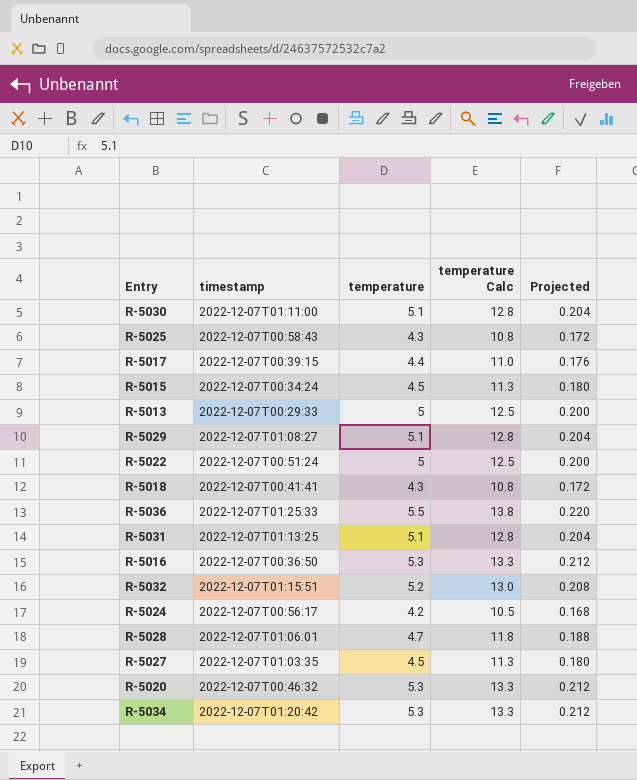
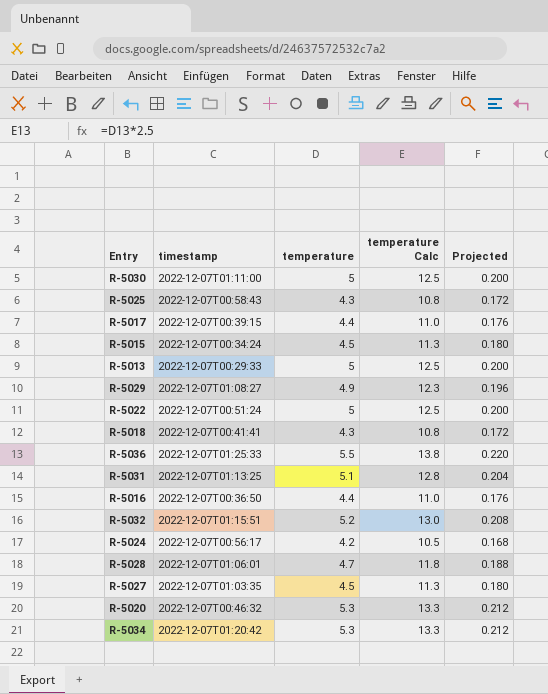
R-5030 | temperature: 5.1 -> 5
R-5030 | temperature Calc: 12.8 -> 12.5
R-5030 | Projected: 0.204 -> 0.200
R-5029 | temperature: 5.1 -> 4.9
R-5029 | temperature Calc: 12.8 -> 12.3
R-5029 | Projected: 0.204 -> 0.196
R-5016 | temperature: 5.3 -> 4.4
R-5016 | temperature Calc: 13.3 -> 11.0
R-5016 | Projected: 0.212 -> 0.176

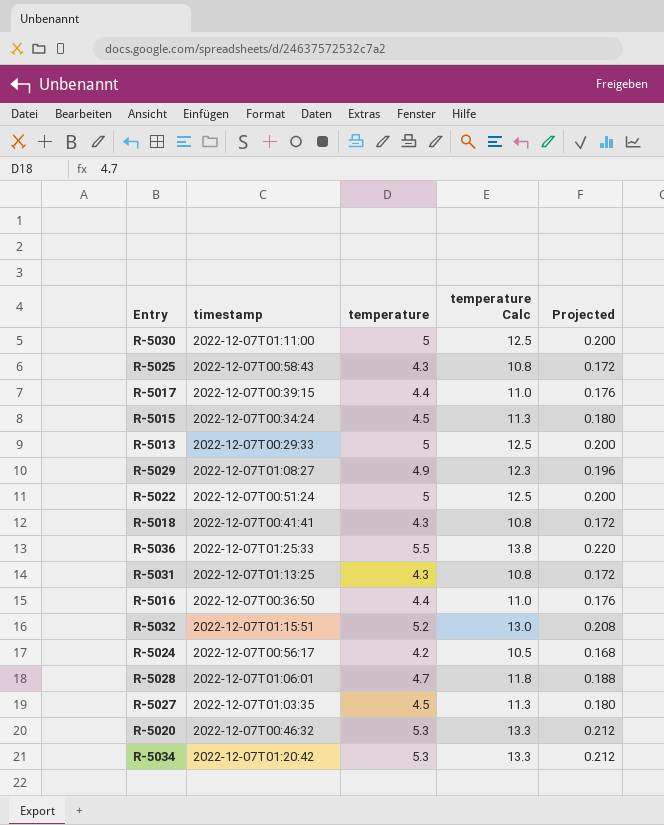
R-5031 | temperature: 5.1 -> 4.3
R-5031 | temperature Calc: 12.8 -> 10.8
R-5031 | Projected: 0.204 -> 0.172

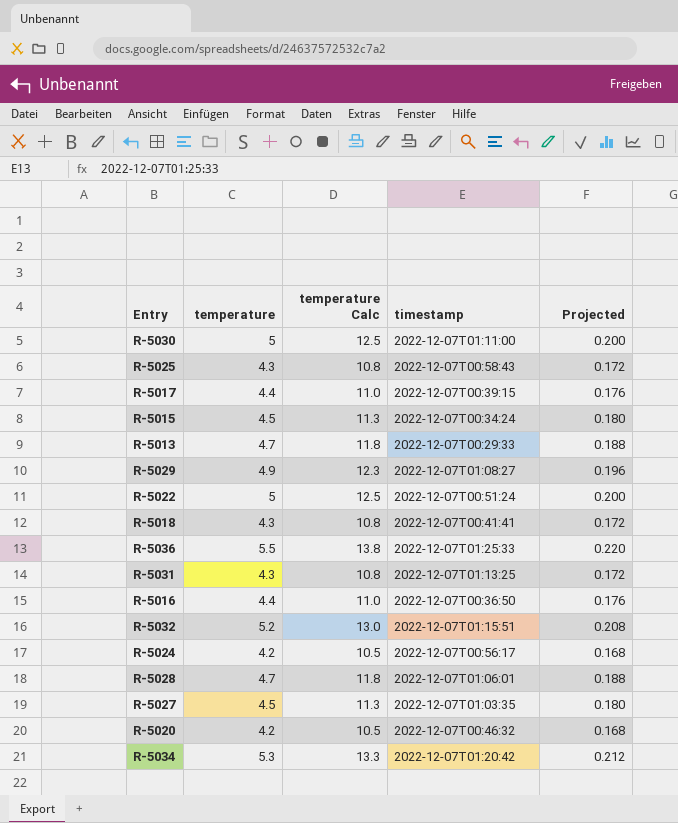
column timestamp | position: 2 -> 4
R-5013 | temperature: 5 -> 4.7
R-5013 | temperature Calc: 12.5 -> 11.8
R-5013 | Projected: 0.200 -> 0.188
R-5020 | temperature: 5.3 -> 4.2
R-5020 | temperature Calc: 13.3 -> 10.5
R-5020 | Projected: 0.212 -> 0.168

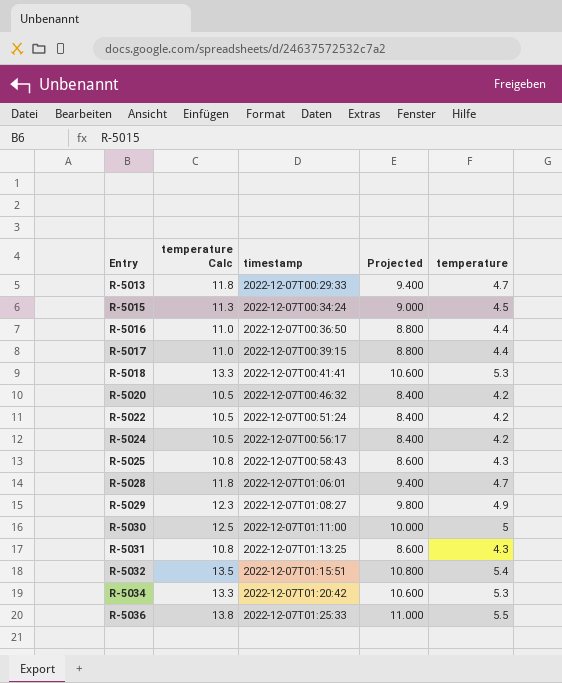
row order: none -> Entry ascending
column Projected | formula: [temperature] * 0.04 -> [temperature] * 2
column temperature | position: 2 -> 5
row R-5027: 4.5 | 11.3 | 2022-12-07T01:03:35 | 0.180 -> none
R-5018 | temperature Calc: 10.8 -> 13.3
R-5018 | temperature: 4.3 -> 5.3
R-5022 | temperature Calc: 12.5 -> 10.5
R-5022 | temperature: 5 -> 4.2
R-5032 | temperature Calc: 13.0 -> 13.5
R-5032 | temperature: 5.2 -> 5.4

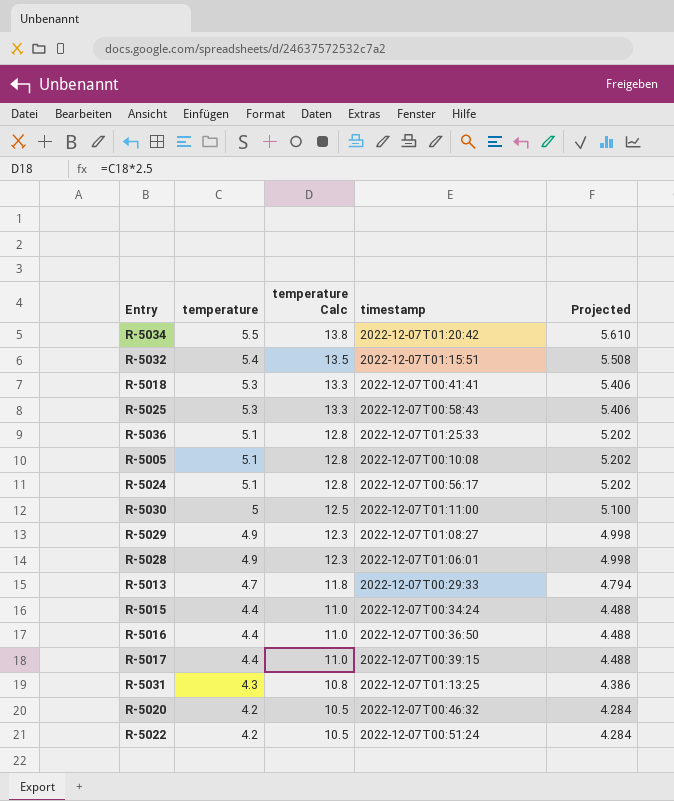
row order: Entry ascending -> temperature descending
column temperature | position: 5 -> 2
column Projected | formula: [temperature] * 2 -> [temperature] * 1.02
R-5034 | temperature: 5.3 -> 5.5
R-5034 | temperature Calc: 13.3 -> 13.8
R-5025 | temperature: 4.3 -> 5.3
R-5025 | temperature Calc: 10.8 -> 13.3
R-5036 | temperature: 5.5 -> 5.1
R-5036 | temperature Calc: 13.8 -> 12.8
row R-5005: none -> 5.1 | 12.8 | 2022-12-07T00:10:08 | 5.202
R-5024 | temperature: 4.2 -> 5.1
R-5024 | temperature Calc: 10.5 -> 12.8
R-5028 | temperature: 4.7 -> 4.9
R-5028 | temperature Calc: 11.8 -> 12.3
R-5015 | temperature: 4.5 -> 4.4
R-5015 | temperature Calc: 11.3 -> 11.0

